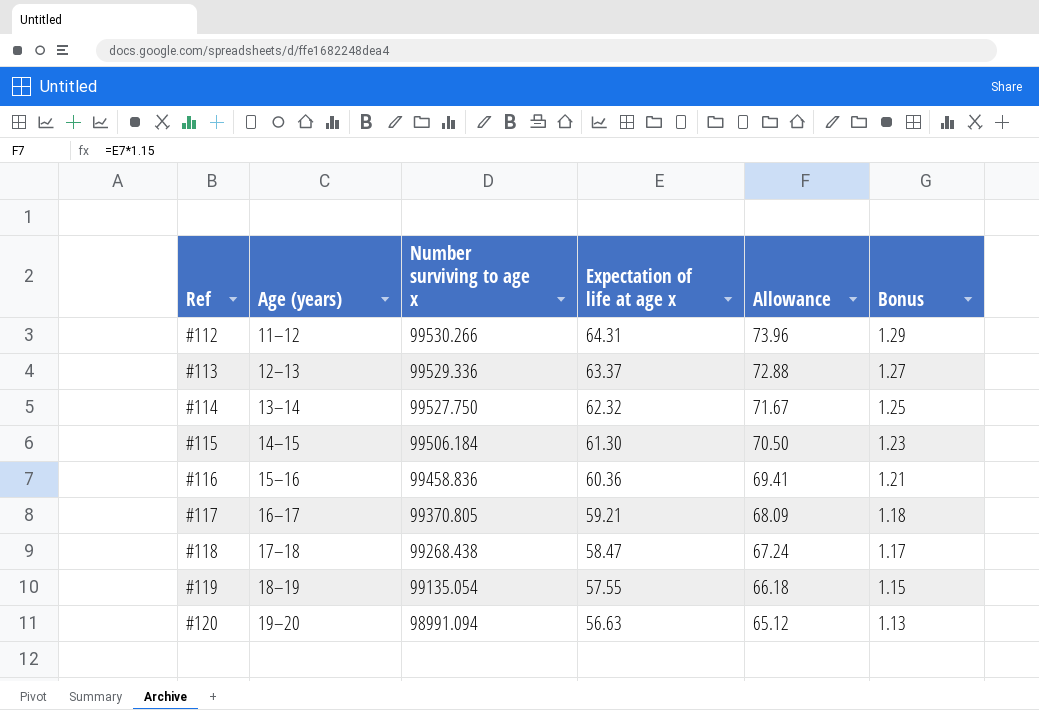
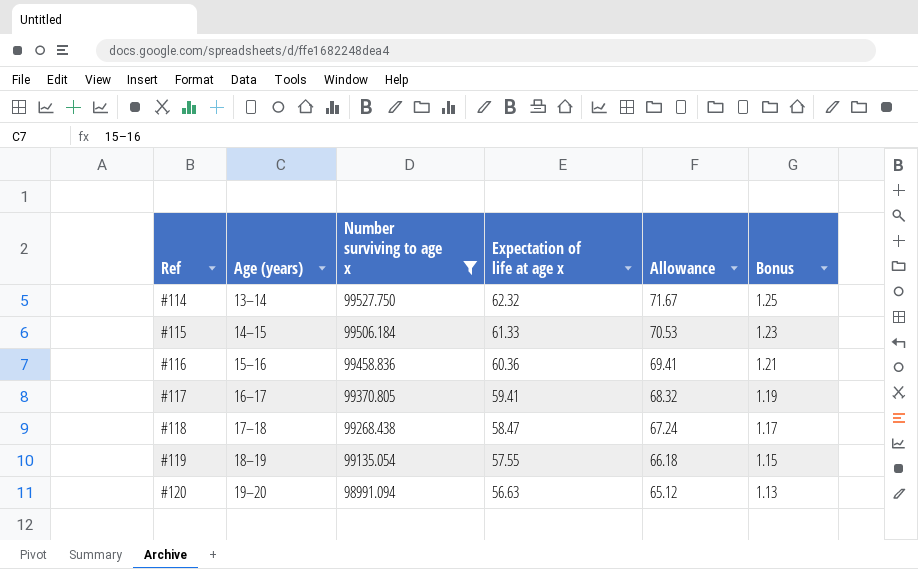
filter: none -> Number surviving to age x <= 99527.750
#115 | Expectation of life at age x: 61.30 -> 61.33
#115 | Allowance: 70.50 -> 70.53
#117 | Expectation of life at age x: 59.21 -> 59.41
#117 | Allowance: 68.09 -> 68.32
#117 | Bonus: 1.18 -> 1.19

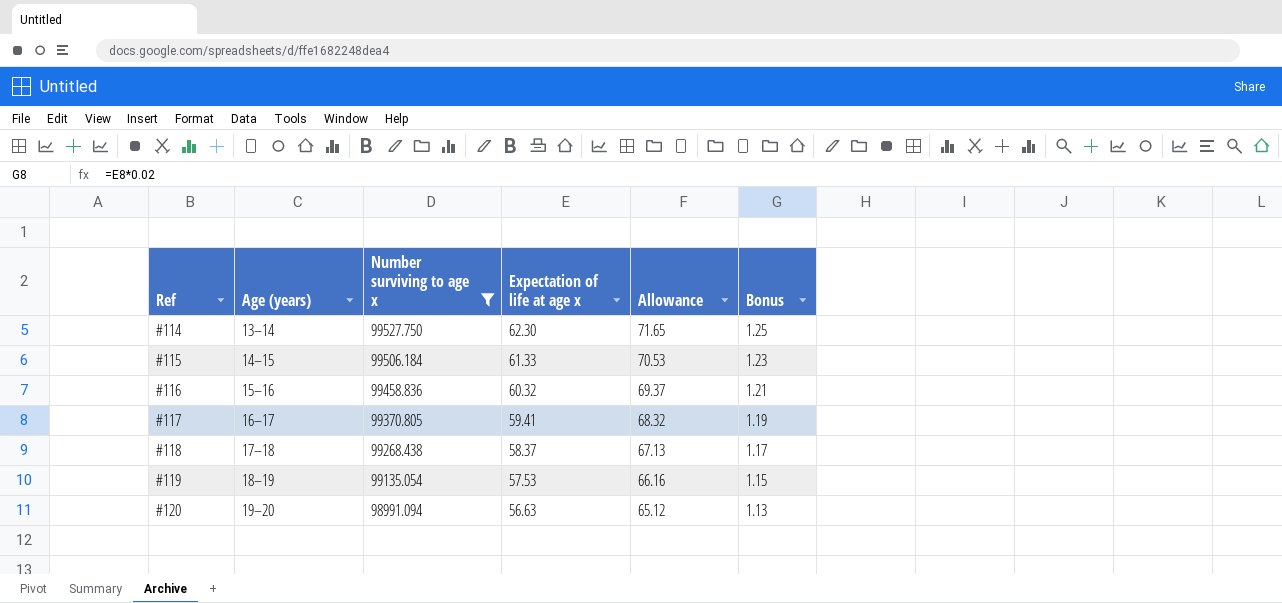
#114 | Expectation of life at age x: 62.32 -> 62.30
#114 | Allowance: 71.67 -> 71.65
#116 | Expectation of life at age x: 60.36 -> 60.32
#116 | Allowance: 69.41 -> 69.37
#118 | Expectation of life at age x: 58.47 -> 58.37
#118 | Allowance: 67.24 -> 67.13
#119 | Expectation of life at age x: 57.55 -> 57.53
#119 | Allowance: 66.18 -> 66.16

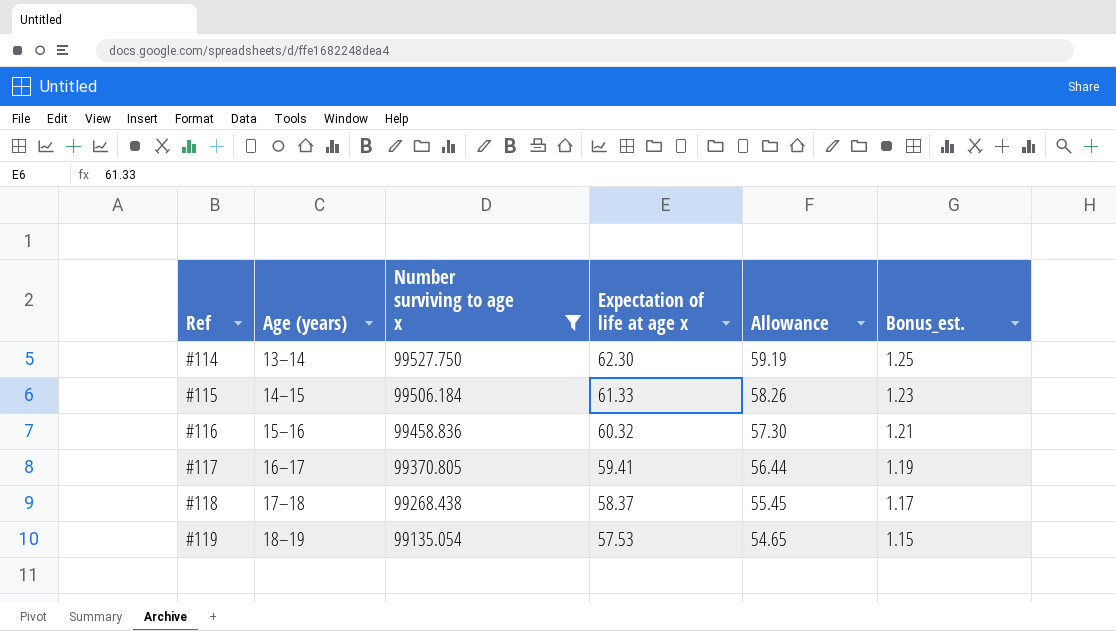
column Allowance | formula: [Expectation of life at age x] * 1.15 -> [Expectation of life at age x] * 0.95
column name: Bonus -> Bonus_est.
row #120: 19–20 | 98991.094 | 56.63 | 65.12 | 1.13 -> none

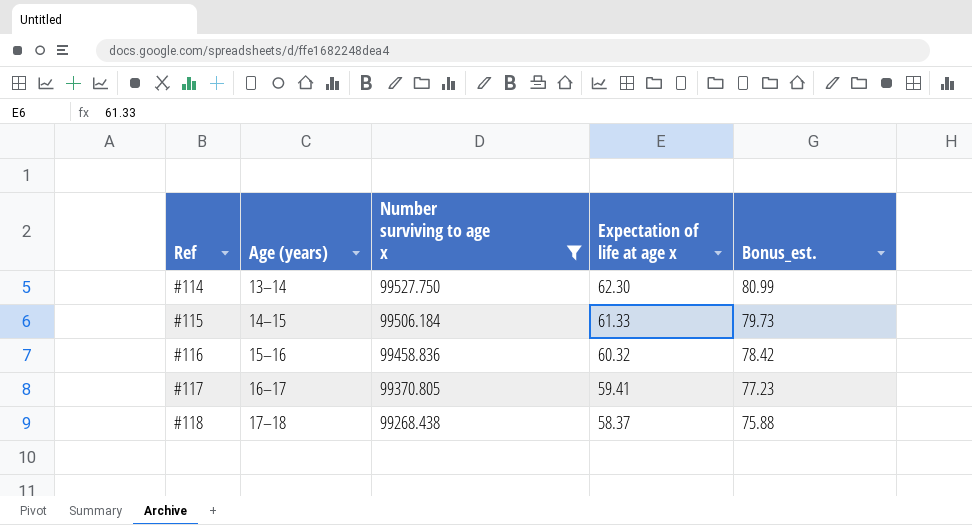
column Allowance | formula: [Expectation of life at age x] * 0.95 -> none
column Bonus_est. | formula: [Expectation of life at age x] * 0.02 -> [Expectation of life at age x] * 1.3
row #119: 18–19 | 99135.054 | 57.53 | 54.65 | 1.15 -> none

